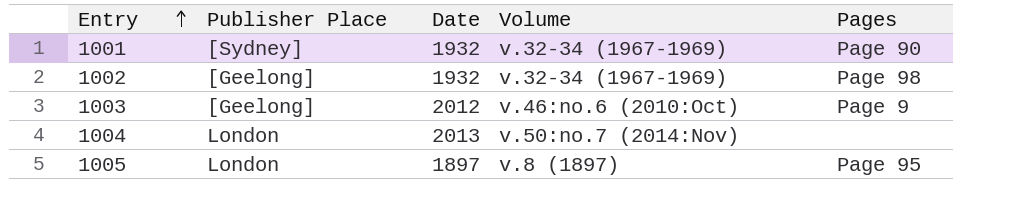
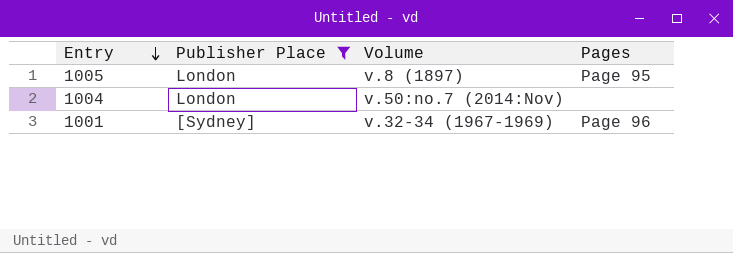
filter: none -> Publisher Place != [Geelong]
row order: Entry ascending -> Entry descending
column Date | position: 3 -> none
1001 | Pages: Page 90 -> Page 96

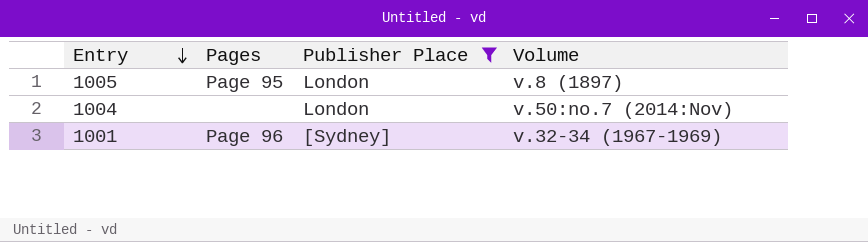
column Pages | position: 4 -> 2

